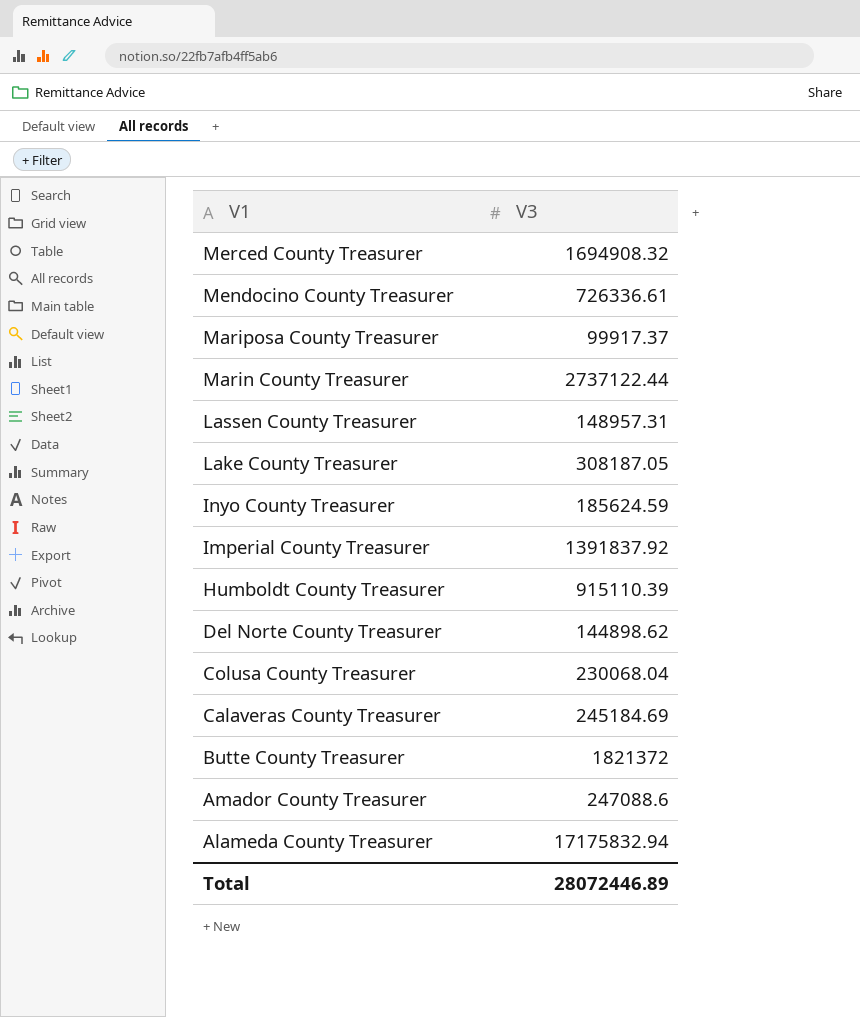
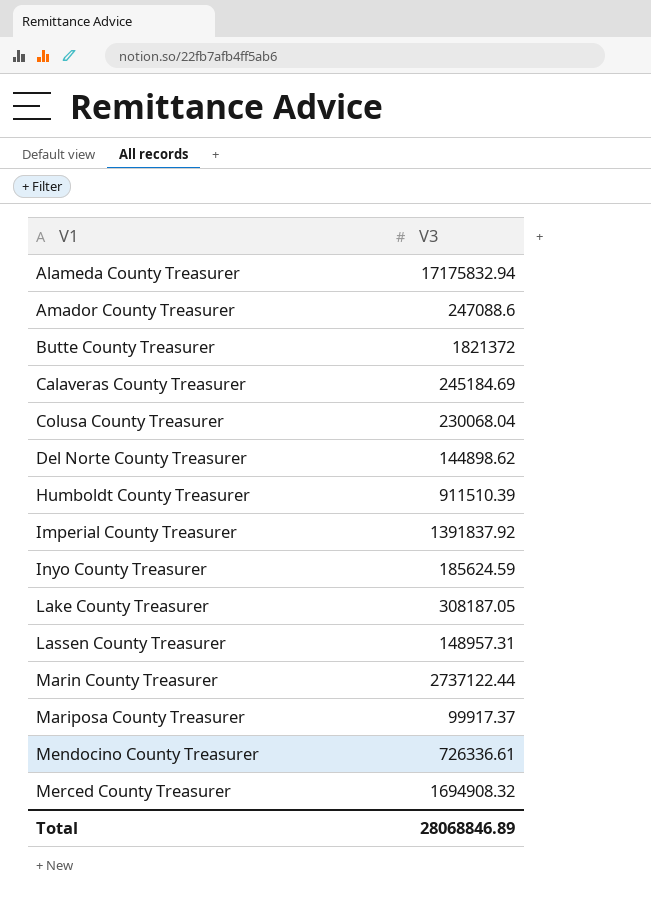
row order: V1 descending -> V1 ascending
Humboldt County Treasurer | V3: 915110.39 -> 911510.39
Total | V3: 28072446.89 -> 28068846.89

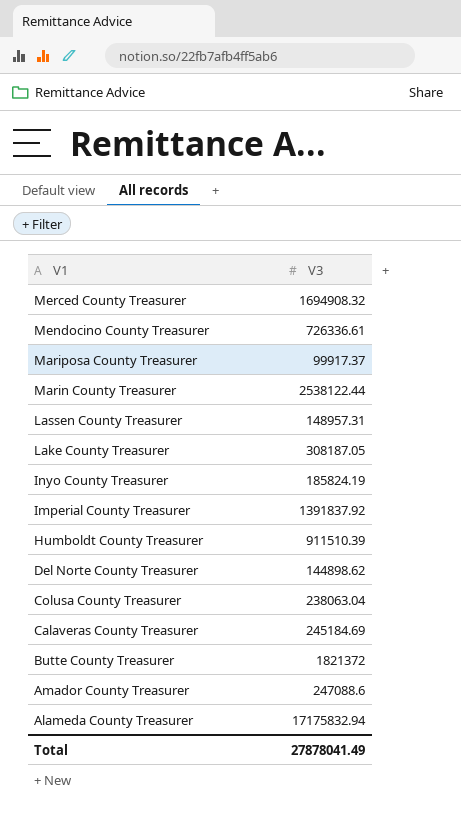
row order: V1 ascending -> V1 descending
Marin County Treasurer | V3: 2737122.44 -> 2538122.44
Inyo County Treasurer | V3: 185624.59 -> 185824.19
Colusa County Treasurer | V3: 230068.04 -> 238063.04
Total | V3: 28068846.89 -> 27878041.49

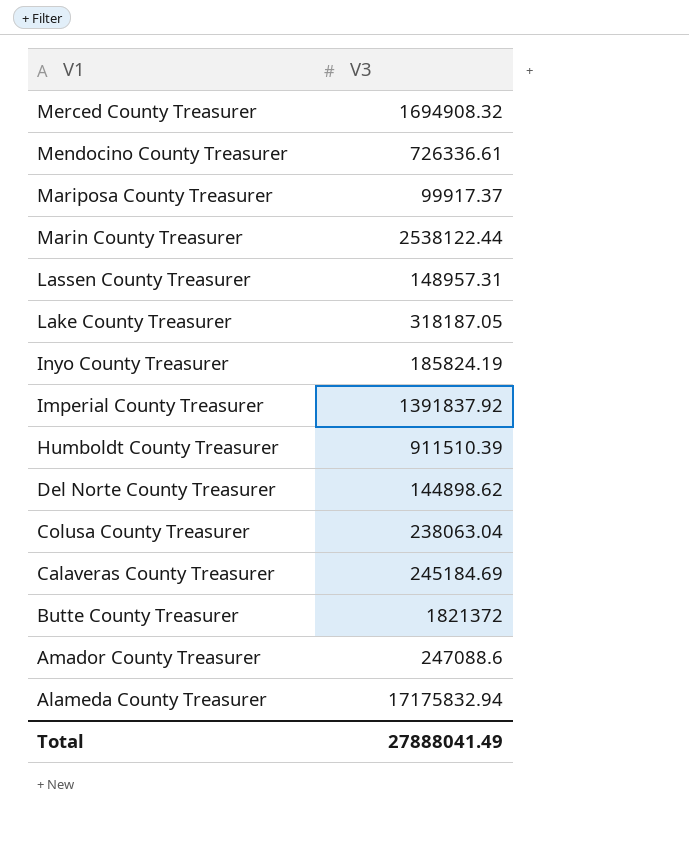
Lake County Treasurer | V3: 308187.05 -> 318187.05
Total | V3: 27878041.49 -> 27888041.49

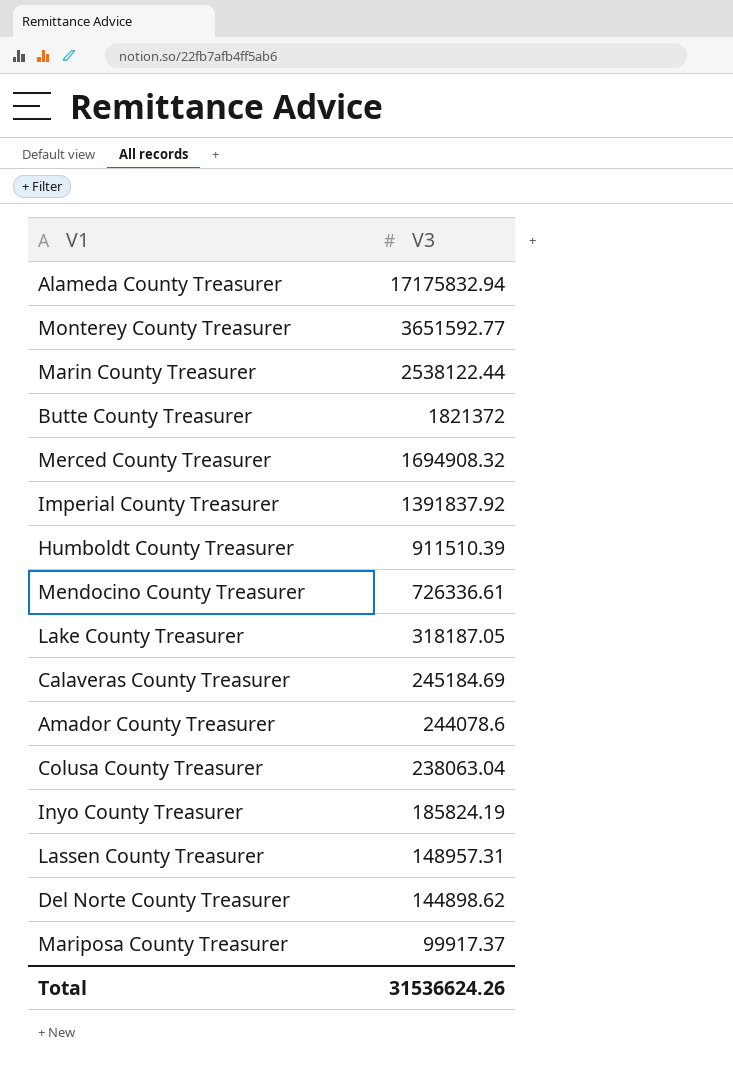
row order: V1 descending -> V3 descending
row Monterey County Treasurer: none -> 3651592.77
Amador County Treasurer | V3: 247088.6 -> 244078.6
Total | V3: 27888041.49 -> 31536624.26

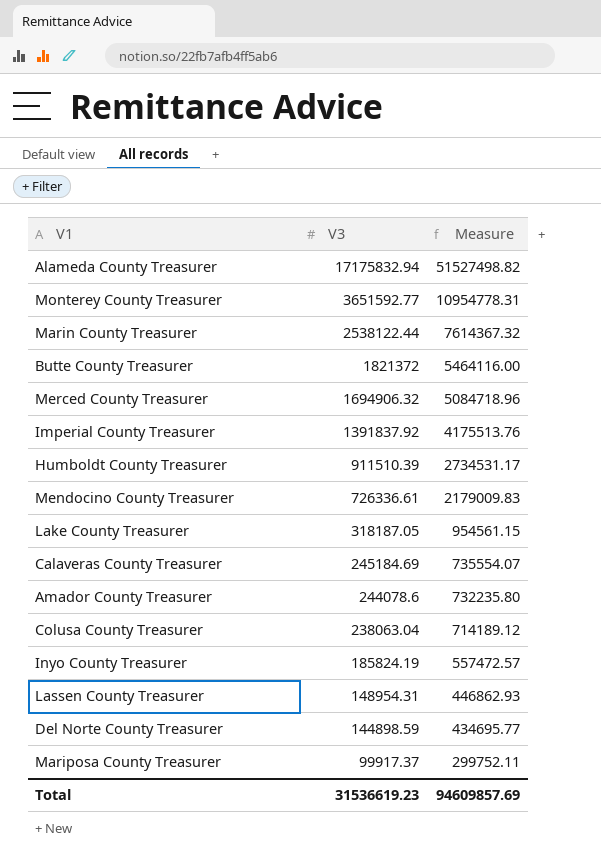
column Measure | formula: none -> [V3] * 3
Merced County Treasurer | V3: 1694908.32 -> 1694906.32
Lassen County Treasurer | V3: 148957.31 -> 148954.31
Del Norte County Treasurer | V3: 144898.62 -> 144898.59
Total | V3: 31536624.26 -> 31536619.23

